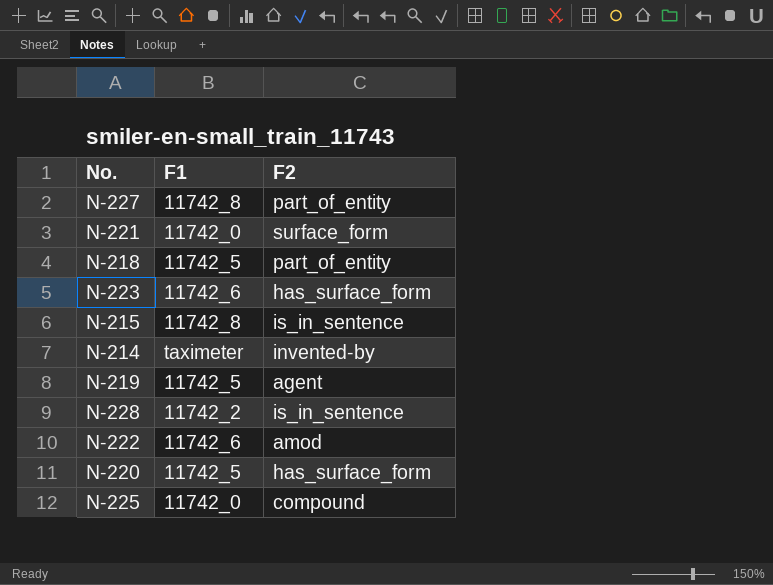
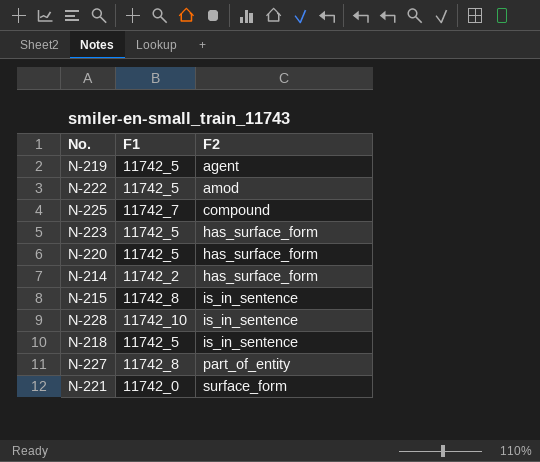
row order: none -> F2 ascending
N-222 | F1: 11742_6 -> 11742_5
N-225 | F1: 11742_0 -> 11742_7
N-223 | F1: 11742_6 -> 11742_5
N-214 | F1: taximeter -> 11742_2
N-214 | F2: invented-by -> has_surface_form
N-228 | F1: 11742_2 -> 11742_10
N-218 | F2: part_of_entity -> is_in_sentence

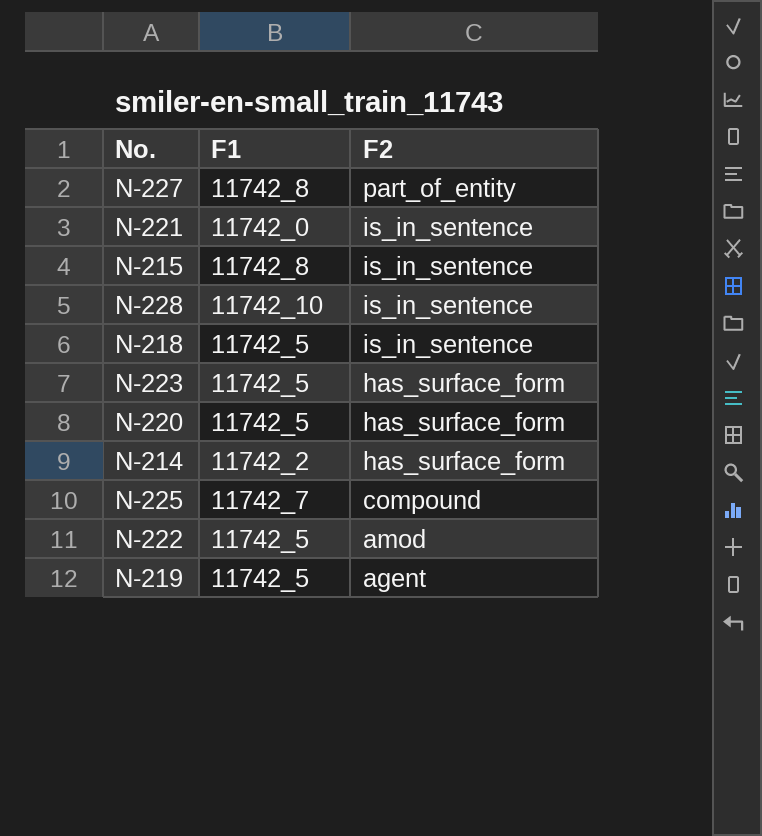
row order: F2 ascending -> F2 descending
N-221 | F2: surface_form -> is_in_sentence

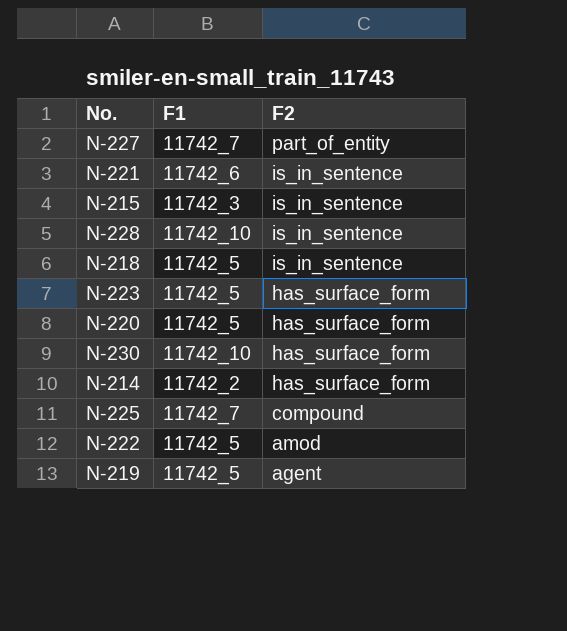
N-227 | F1: 11742_8 -> 11742_7
N-221 | F1: 11742_0 -> 11742_6
N-215 | F1: 11742_8 -> 11742_3
row N-230: none -> 11742_10 | has_surface_form

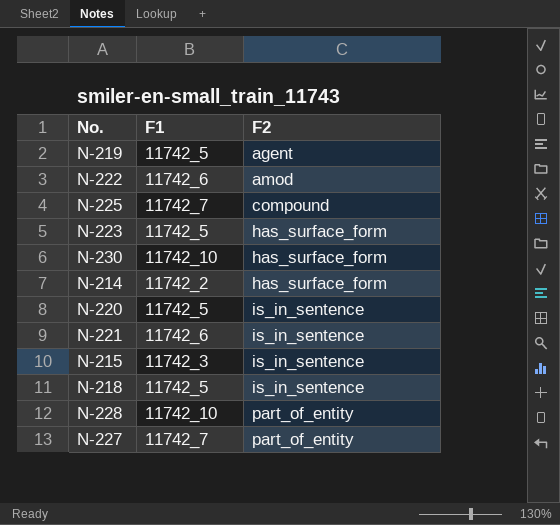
row order: F2 descending -> F2 ascending
N-222 | F1: 11742_5 -> 11742_6
N-220 | F2: has_surface_form -> is_in_sentence
N-228 | F2: is_in_sentence -> part_of_entity

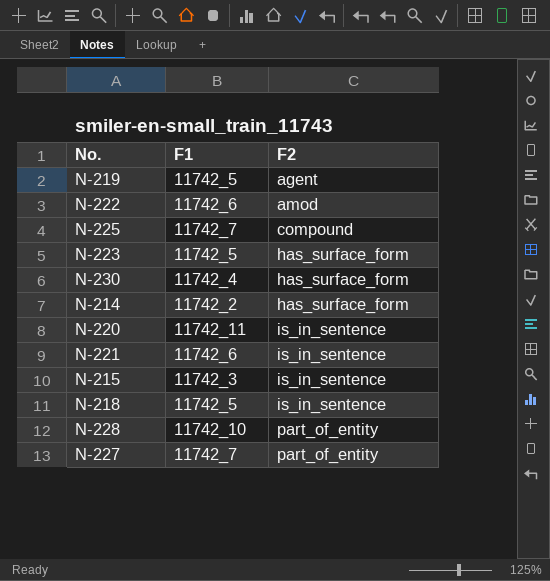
N-230 | F1: 11742_10 -> 11742_4
N-220 | F1: 11742_5 -> 11742_11

